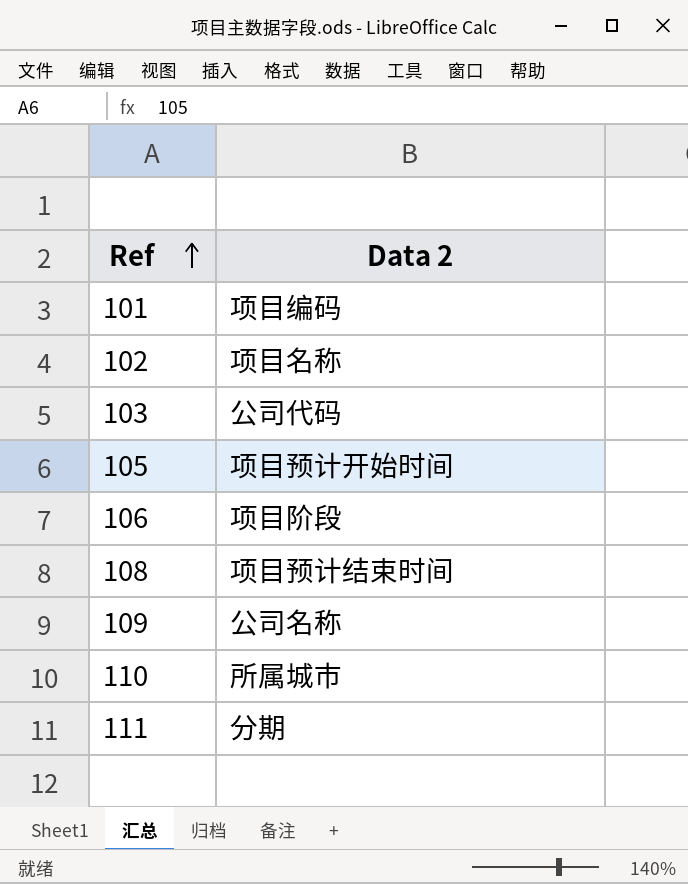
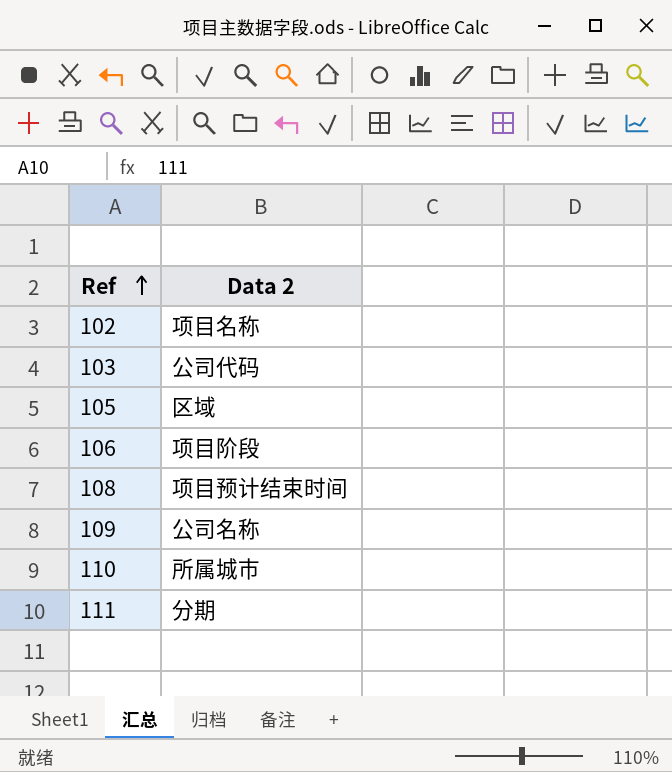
row 101: 项目编码 -> none
105 | Data 2: 项目预计开始时间 -> 区域

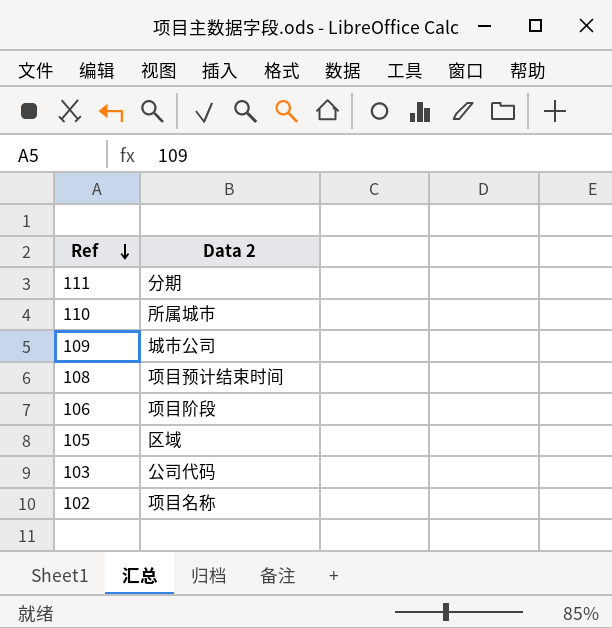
row order: Ref ascending -> Ref descending
109 | Data 2: 公司名称 -> 城市公司

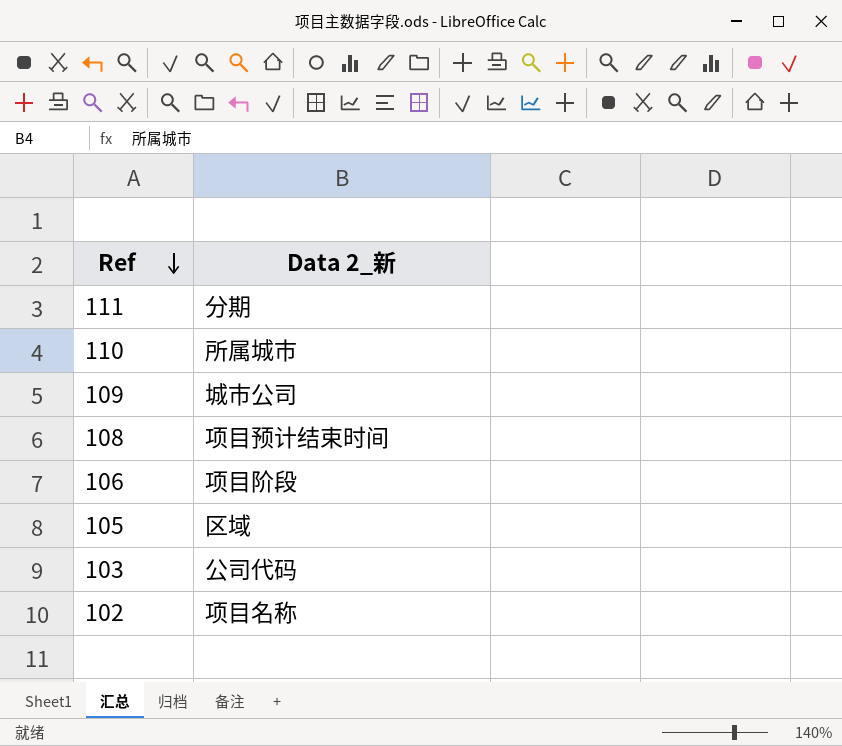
column name: Data 2 -> Data 2_新

